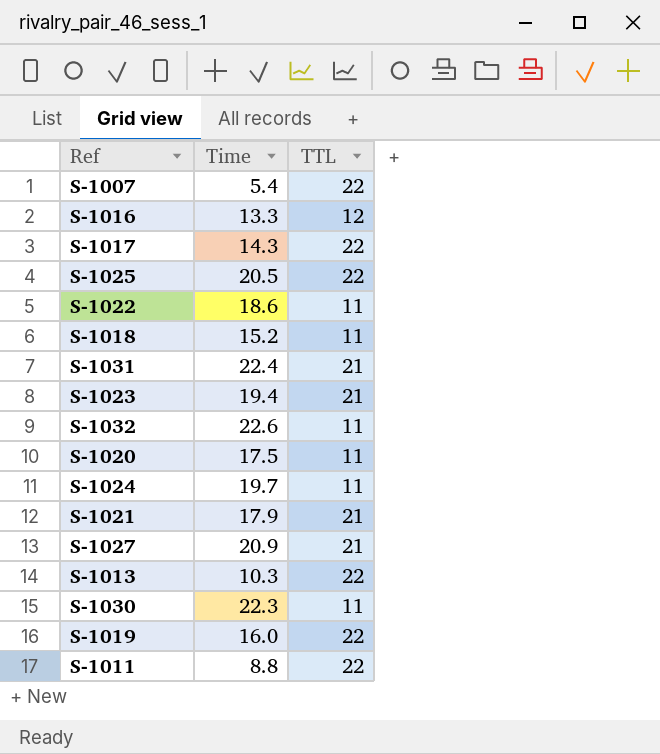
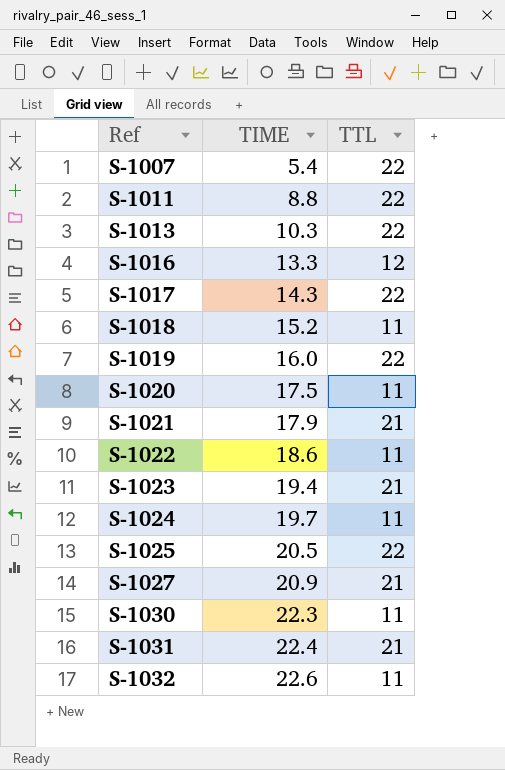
row order: none -> Ref ascending
column name: Time -> TIME

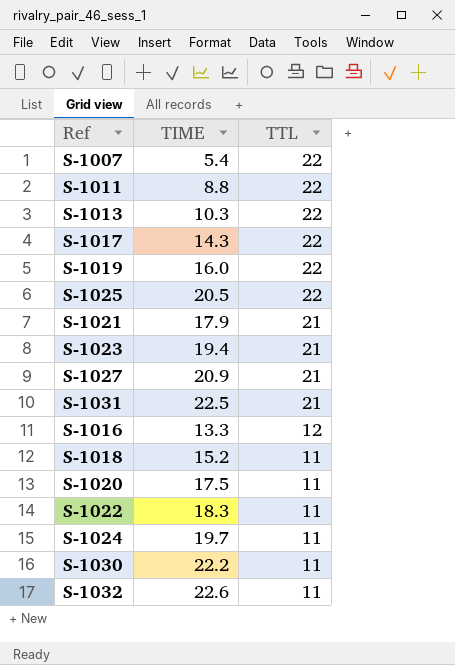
row order: Ref ascending -> TTL descending
S-1031 | TIME: 22.4 -> 22.5
S-1022 | TIME: 18.6 -> 18.3
S-1030 | TIME: 22.3 -> 22.2

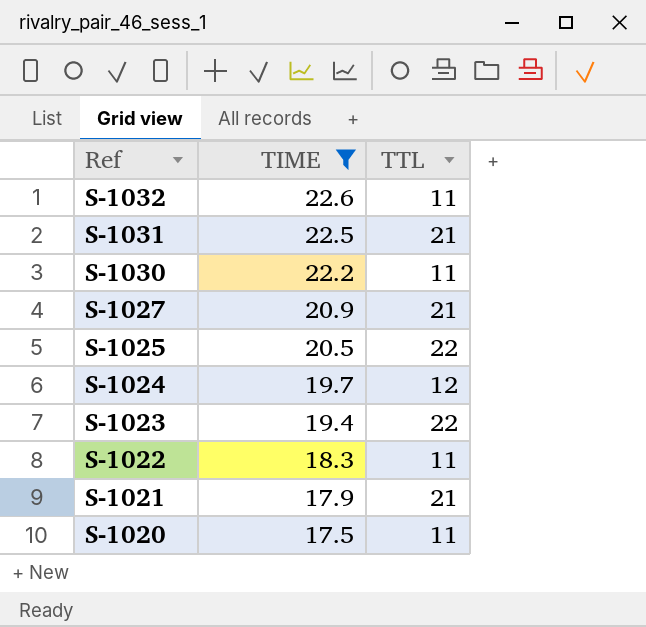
filter: none -> TIME >= 17.5
row order: TTL descending -> Ref descending
S-1024 | TTL: 11 -> 12
S-1023 | TTL: 21 -> 22

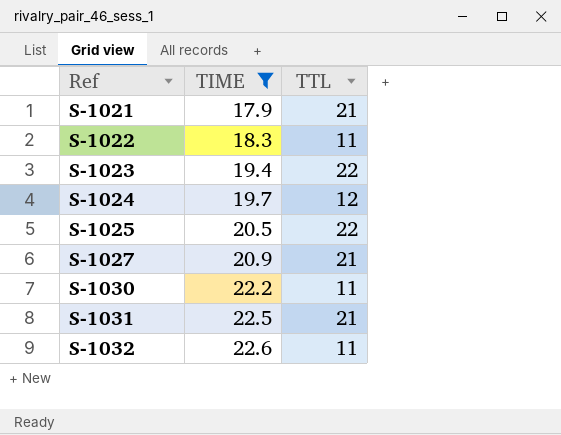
row order: Ref descending -> Ref ascending
row S-1020: 17.5 | 11 -> none

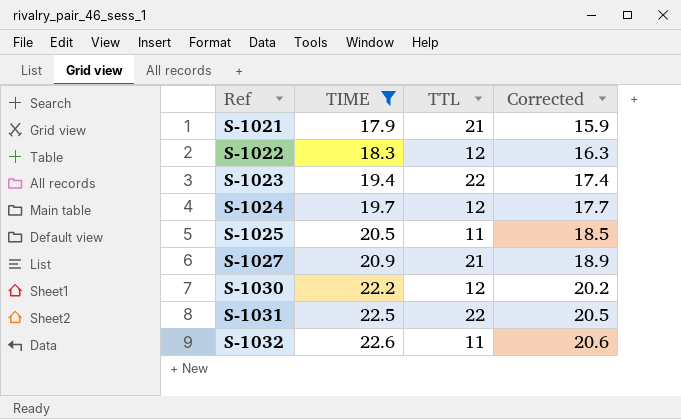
column Corrected | formula: none -> [TIME] - 2
S-1022 | TTL: 11 -> 12
S-1025 | TTL: 22 -> 11
S-1030 | TTL: 11 -> 12
S-1031 | TTL: 21 -> 22

